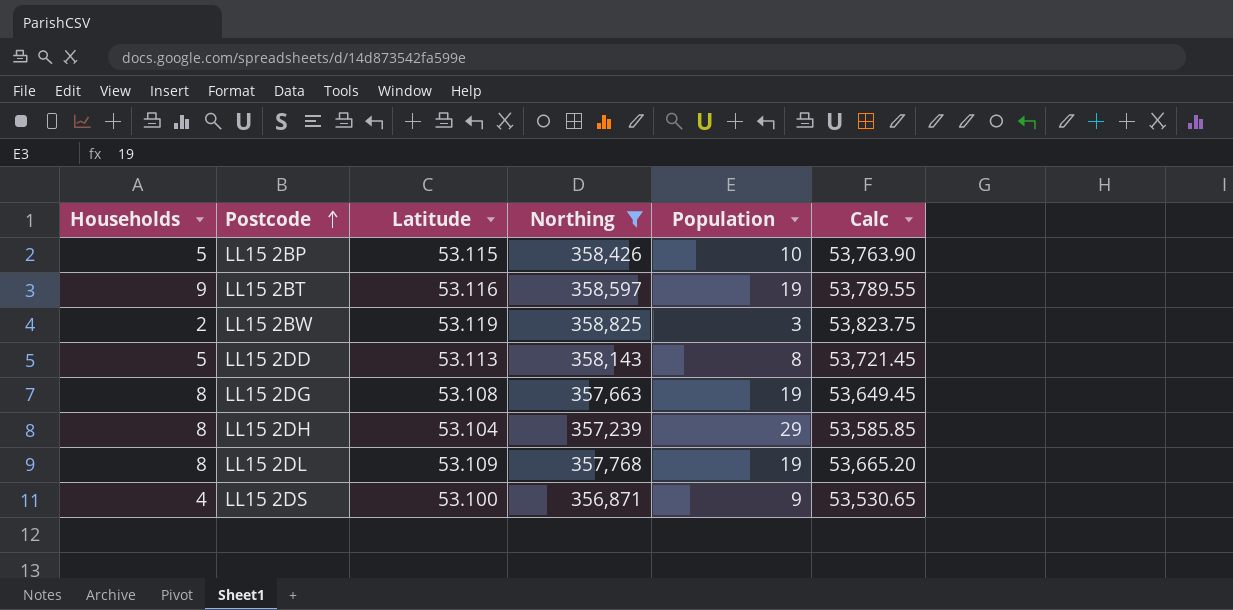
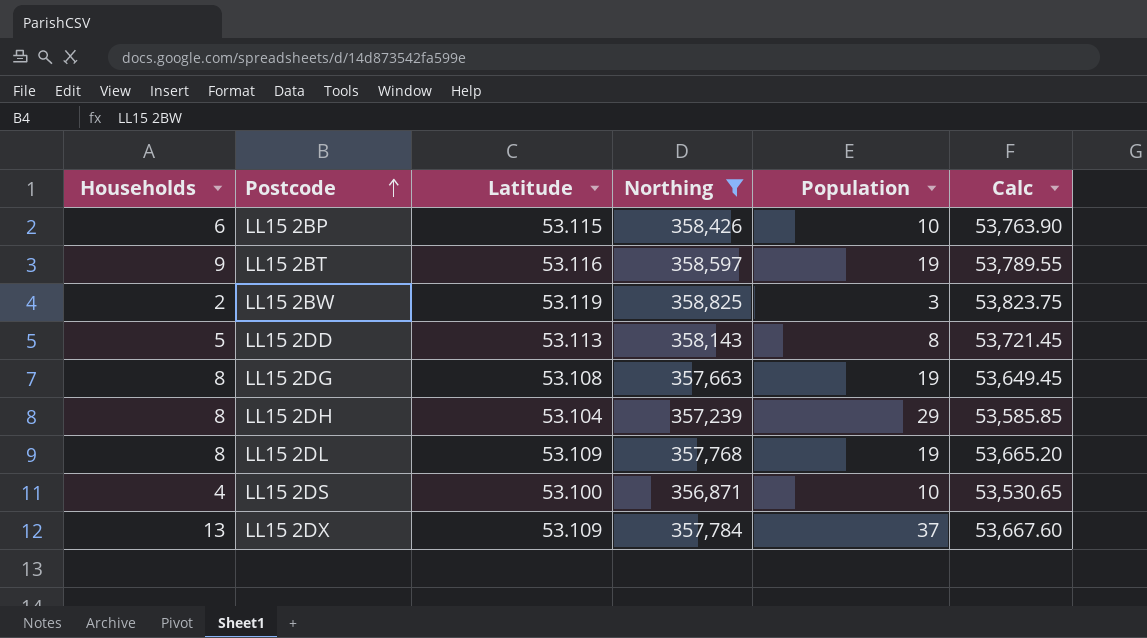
LL15 2BP | Households: 5 -> 6
LL15 2DS | Population: 9 -> 10
row LL15 2DX: none -> 13 | 53.109 | 357,784 | 37 | 53,667.60

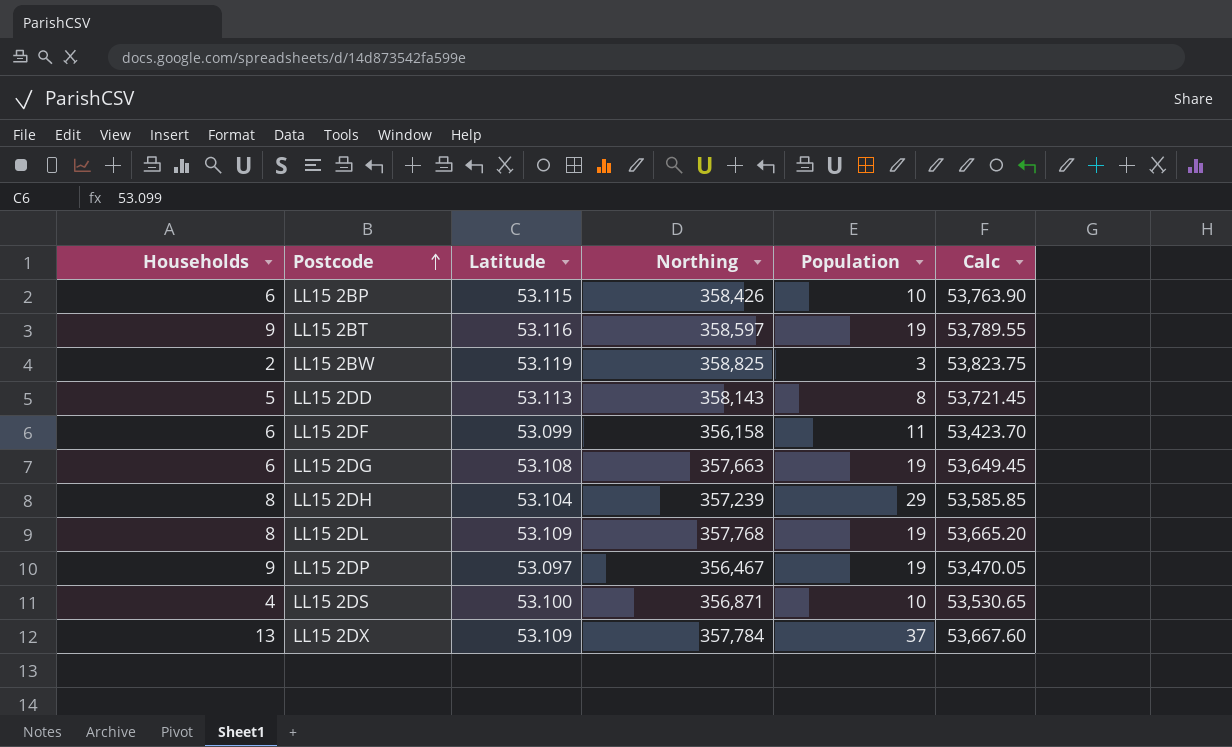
filter: Northing >= 356,871 -> none
LL15 2DG | Households: 8 -> 6

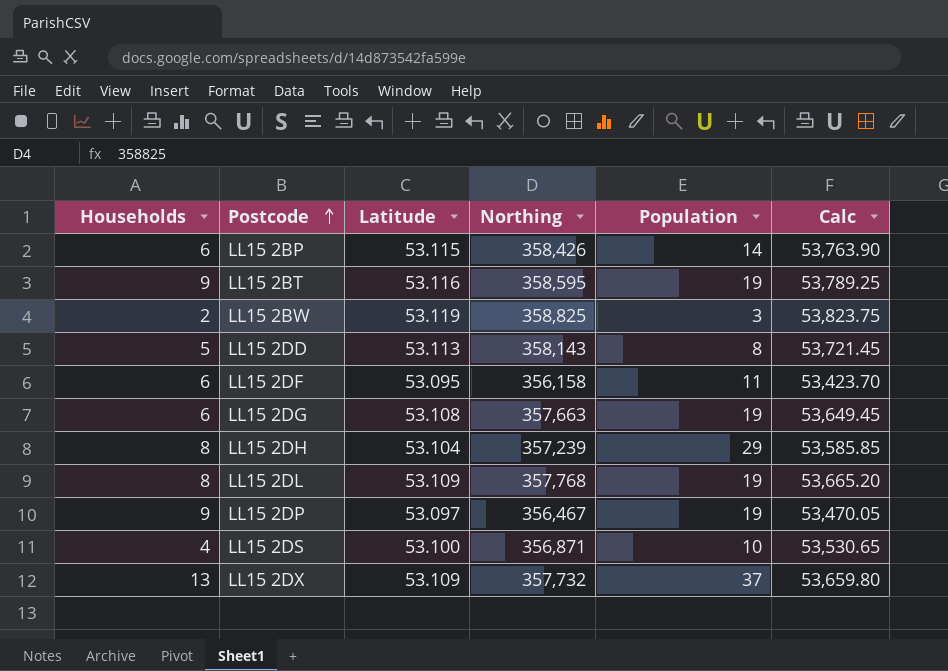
LL15 2BP | Population: 10 -> 14
LL15 2BT | Northing: 358,597 -> 358,595
LL15 2BT | Calc: 53,789.55 -> 53,789.25
LL15 2DF | Latitude: 53.099 -> 53.095
LL15 2DX | Northing: 357,784 -> 357,732
LL15 2DX | Calc: 53,667.60 -> 53,659.80

